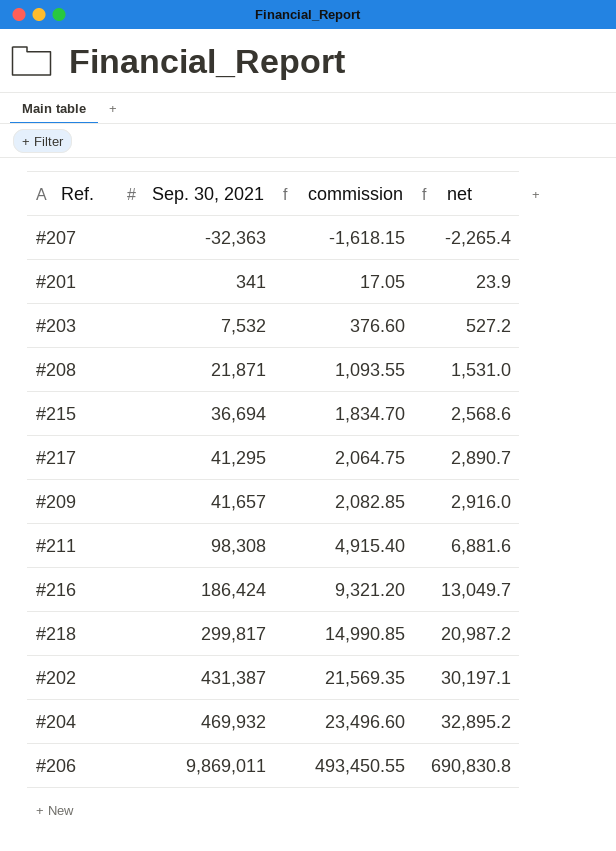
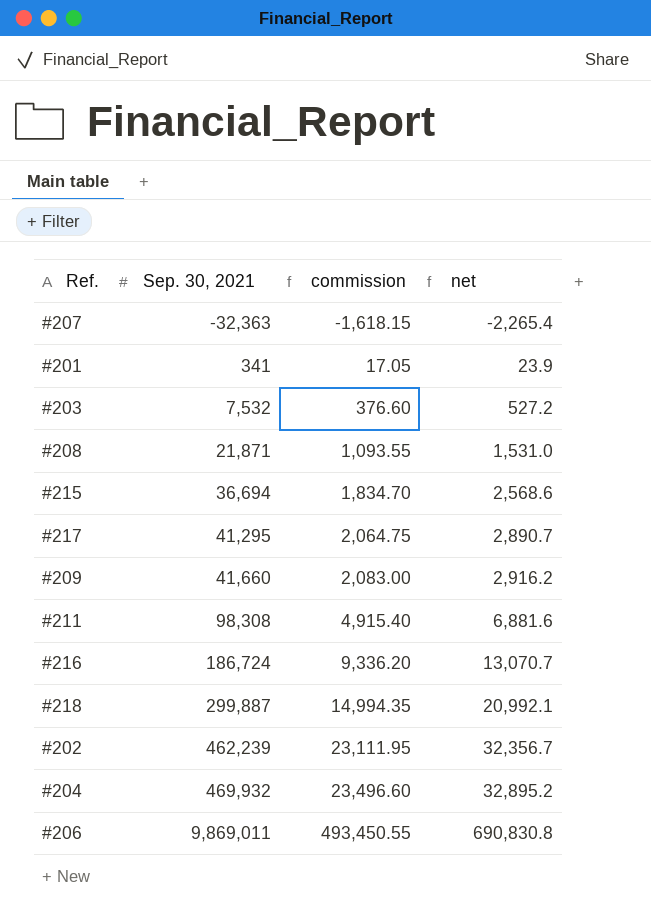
#209 | Sep. 30, 2021: 41,657 -> 41,660
#209 | commission: 2,082.85 -> 2,083.00
#209 | net: 2,916.0 -> 2,916.2
#216 | Sep. 30, 2021: 186,424 -> 186,724
#216 | commission: 9,321.20 -> 9,336.20
#216 | net: 13,049.7 -> 13,070.7
#218 | Sep. 30, 2021: 299,817 -> 299,887
#218 | commission: 14,990.85 -> 14,994.35
#218 | net: 20,987.2 -> 20,992.1
#202 | Sep. 30, 2021: 431,387 -> 462,239
#202 | commission: 21,569.35 -> 23,111.95
#202 | net: 30,197.1 -> 32,356.7

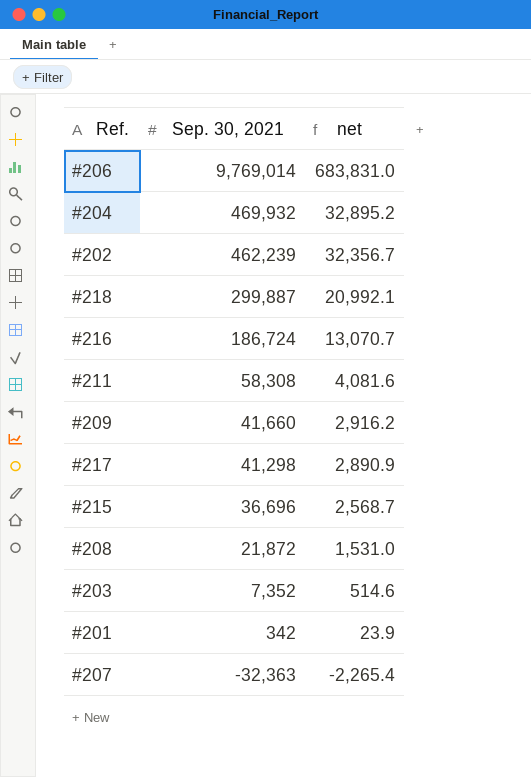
row order: Sep. 30, 2021 ascending -> Sep. 30, 2021 descending
column commission | formula: [Sep. 30, 2021] * 0.05 -> none
#206 | Sep. 30, 2021: 9,869,011 -> 9,769,014
#206 | net: 690,830.8 -> 683,831.0
#211 | Sep. 30, 2021: 98,308 -> 58,308
#211 | net: 6,881.6 -> 4,081.6
#217 | Sep. 30, 2021: 41,295 -> 41,298
#217 | net: 2,890.7 -> 2,890.9
#215 | Sep. 30, 2021: 36,694 -> 36,696
#215 | net: 2,568.6 -> 2,568.7
#208 | Sep. 30, 2021: 21,871 -> 21,872
#203 | Sep. 30, 2021: 7,532 -> 7,352
#203 | net: 527.2 -> 514.6
#201 | Sep. 30, 2021: 341 -> 342

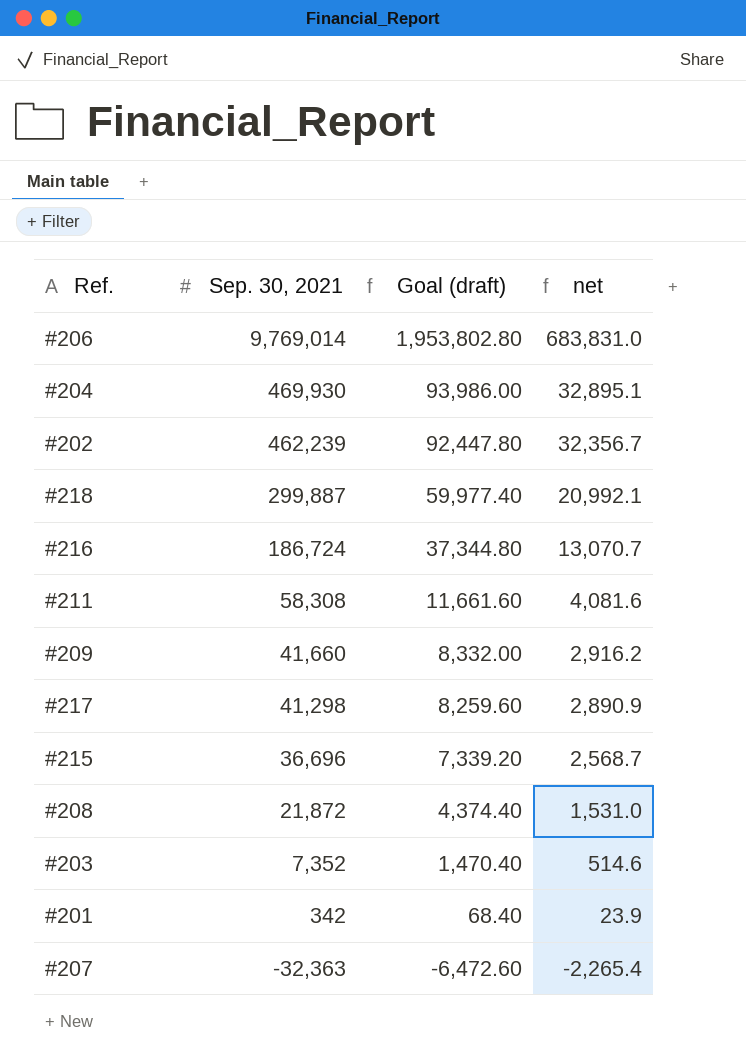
column Goal (draft) | formula: none -> [Sep. 30, 2021] * 0.2
#204 | Sep. 30, 2021: 469,932 -> 469,930
#204 | net: 32,895.2 -> 32,895.1

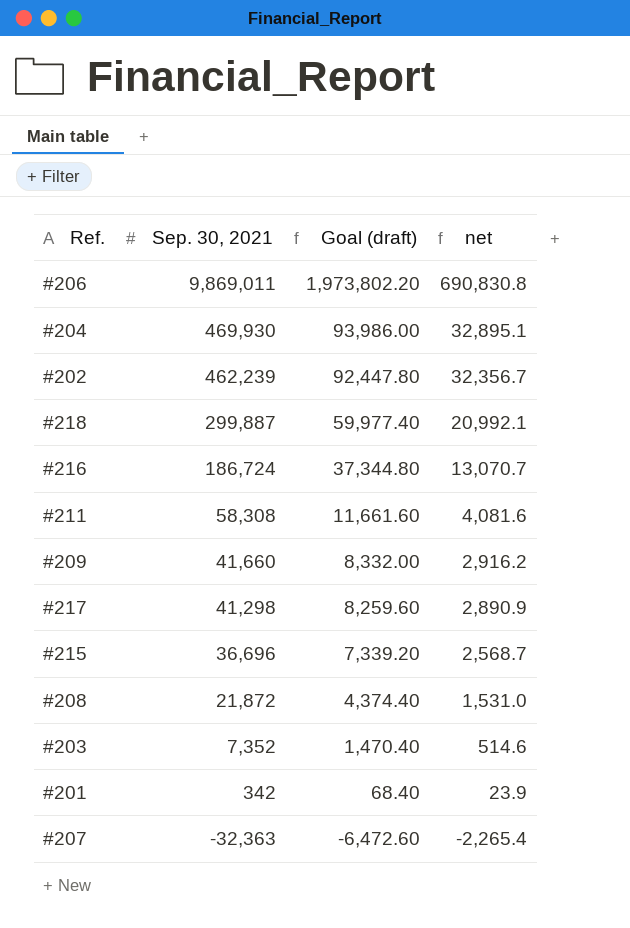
#206 | Sep. 30, 2021: 9,769,014 -> 9,869,011
#206 | Goal (draft): 1,953,802.80 -> 1,973,802.20
#206 | net: 683,831.0 -> 690,830.8

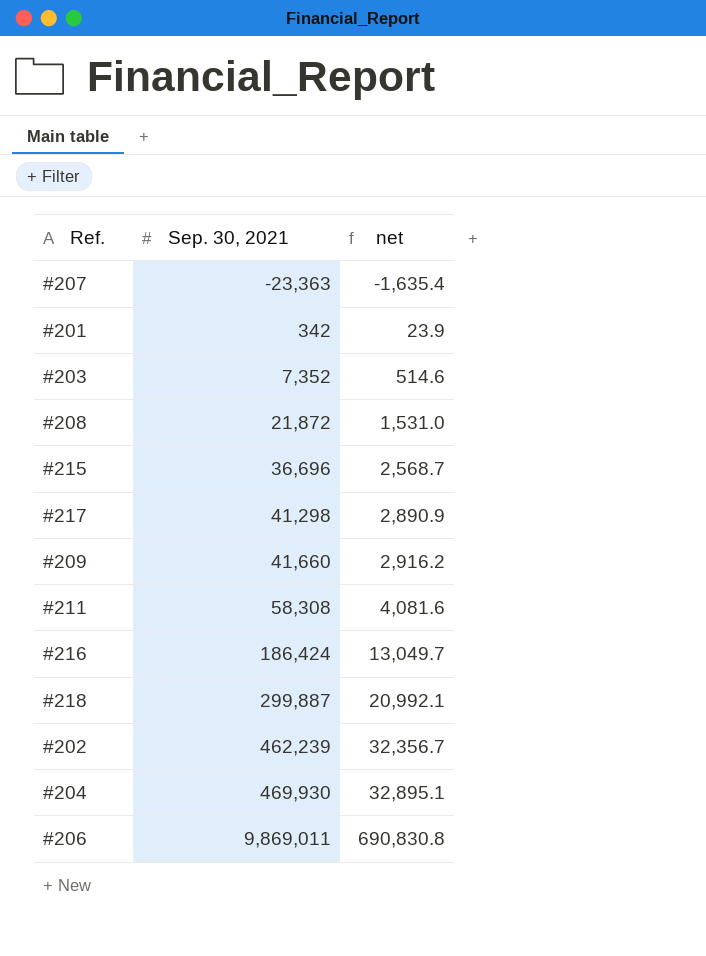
row order: Sep. 30, 2021 descending -> Sep. 30, 2021 ascending
column Goal (draft) | formula: [Sep. 30, 2021] * 0.2 -> none
#207 | Sep. 30, 2021: -32,363 -> -23,363
#207 | net: -2,265.4 -> -1,635.4
#216 | Sep. 30, 2021: 186,724 -> 186,424
#216 | net: 13,070.7 -> 13,049.7

